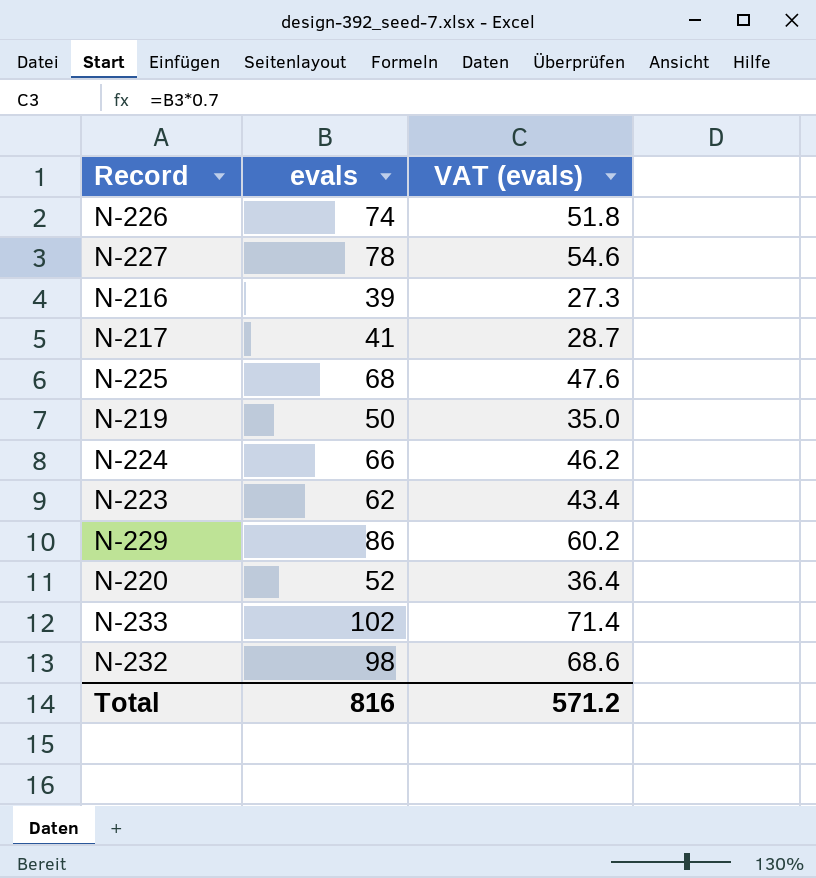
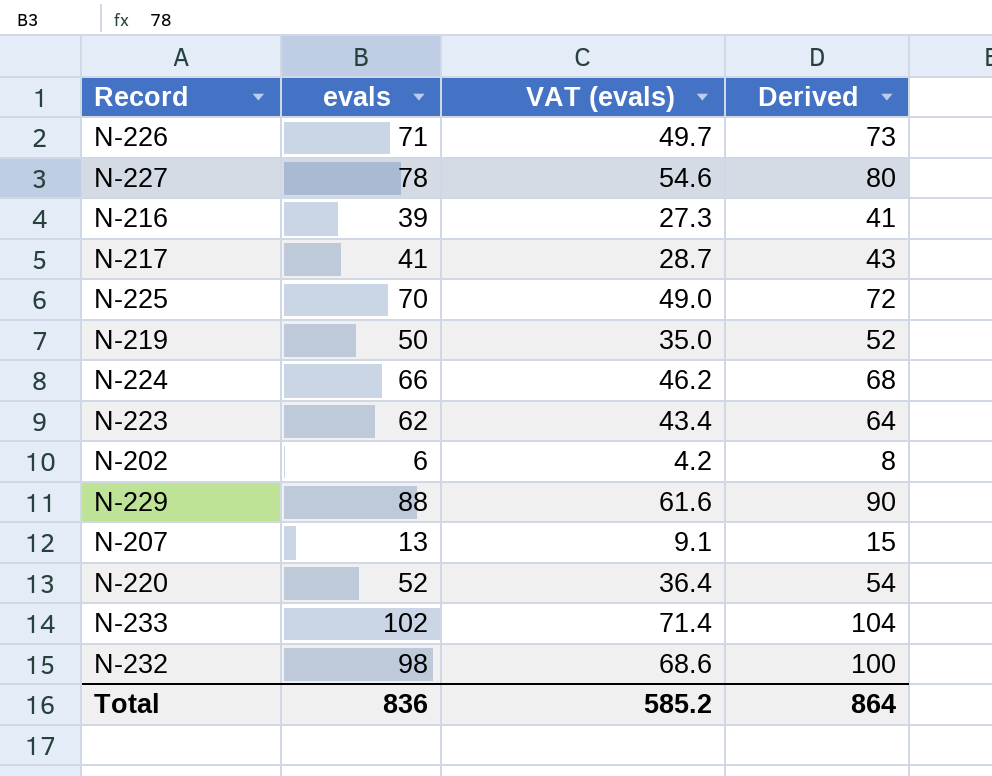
column Derived | formula: none -> [evals] + 2
N-226 | evals: 74 -> 71
N-226 | VAT (evals): 51.8 -> 49.7
N-225 | evals: 68 -> 70
N-225 | VAT (evals): 47.6 -> 49.0
row N-202: none -> 6 | 4.2 | 8
N-229 | evals: 86 -> 88
N-229 | VAT (evals): 60.2 -> 61.6
row N-207: none -> 13 | 9.1 | 15
Total | evals: 816 -> 836
Total | VAT (evals): 571.2 -> 585.2

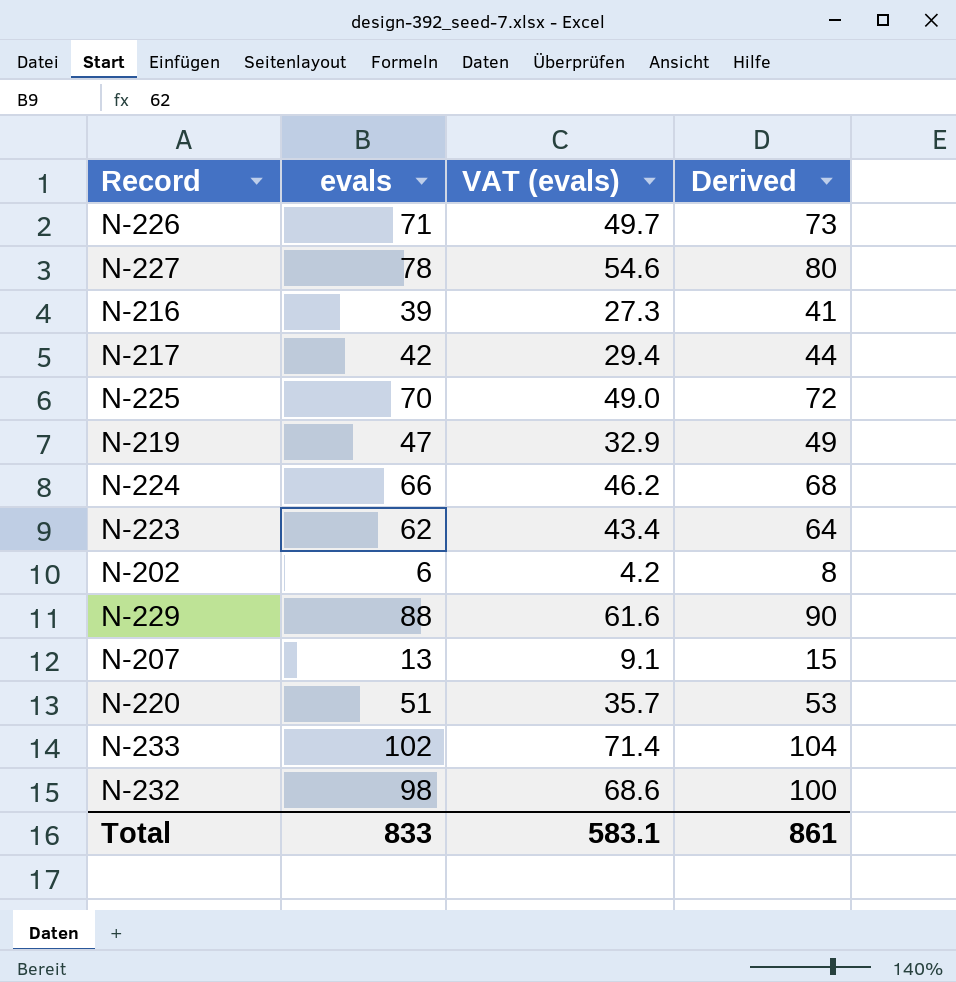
N-217 | evals: 41 -> 42
N-217 | VAT (evals): 28.7 -> 29.4
N-217 | Derived: 43 -> 44
N-219 | evals: 50 -> 47
N-219 | VAT (evals): 35.0 -> 32.9
N-219 | Derived: 52 -> 49
N-220 | evals: 52 -> 51
N-220 | VAT (evals): 36.4 -> 35.7
N-220 | Derived: 54 -> 53
Total | evals: 836 -> 833
Total | VAT (evals): 585.2 -> 583.1
Total | Derived: 864 -> 861

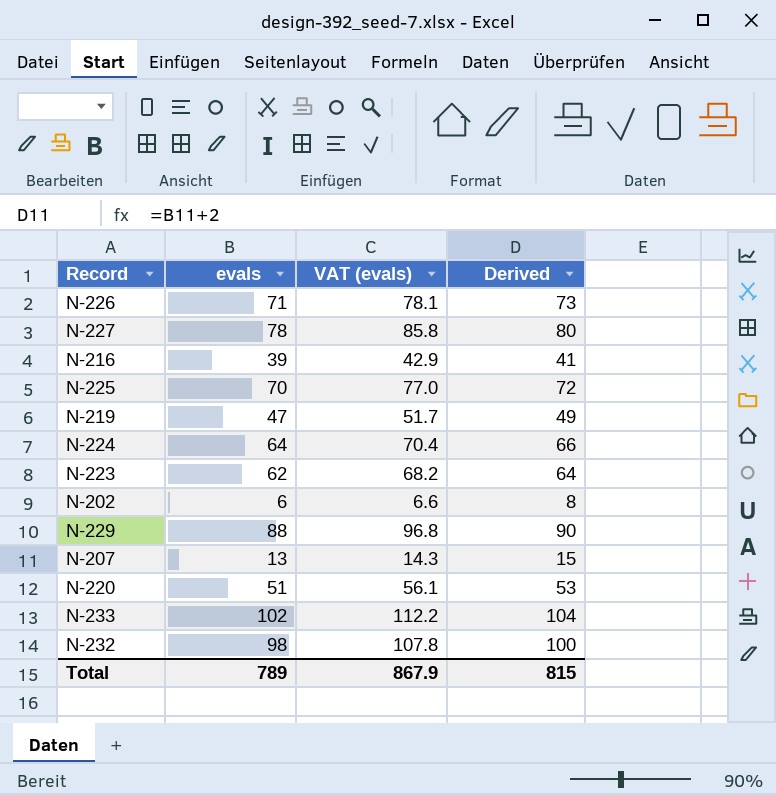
column VAT (evals) | formula: [evals] * 0.7 -> [evals] * 1.1
row N-217: 42 | 29.4 | 44 -> none
N-224 | evals: 66 -> 64
N-224 | Derived: 68 -> 66
Total | evals: 833 -> 789
Total | VAT (evals): 583.1 -> 867.9
Total | Derived: 861 -> 815

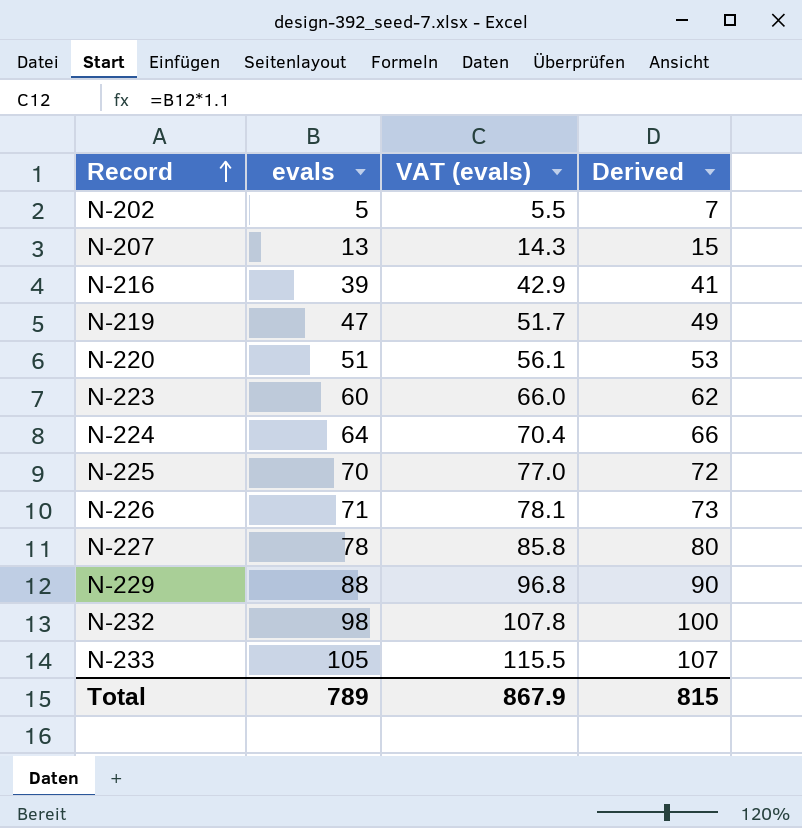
row order: none -> Record ascending
N-202 | evals: 6 -> 5
N-202 | VAT (evals): 6.6 -> 5.5
N-202 | Derived: 8 -> 7
N-223 | evals: 62 -> 60
N-223 | VAT (evals): 68.2 -> 66.0
N-223 | Derived: 64 -> 62
N-233 | evals: 102 -> 105
N-233 | VAT (evals): 112.2 -> 115.5
N-233 | Derived: 104 -> 107

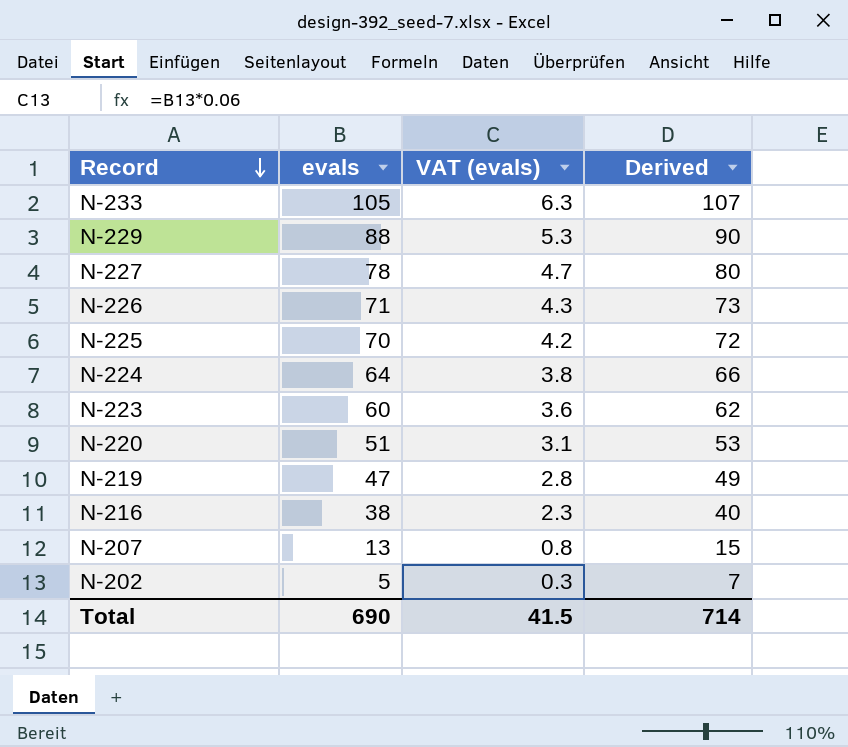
row order: Record ascending -> Record descending
column VAT (evals) | formula: [evals] * 1.1 -> [evals] * 0.06
row N-232: 98 | 107.8 | 100 -> none
N-216 | evals: 39 -> 38
N-216 | Derived: 41 -> 40
Total | evals: 789 -> 690
Total | VAT (evals): 867.9 -> 41.5
Total | Derived: 815 -> 714

